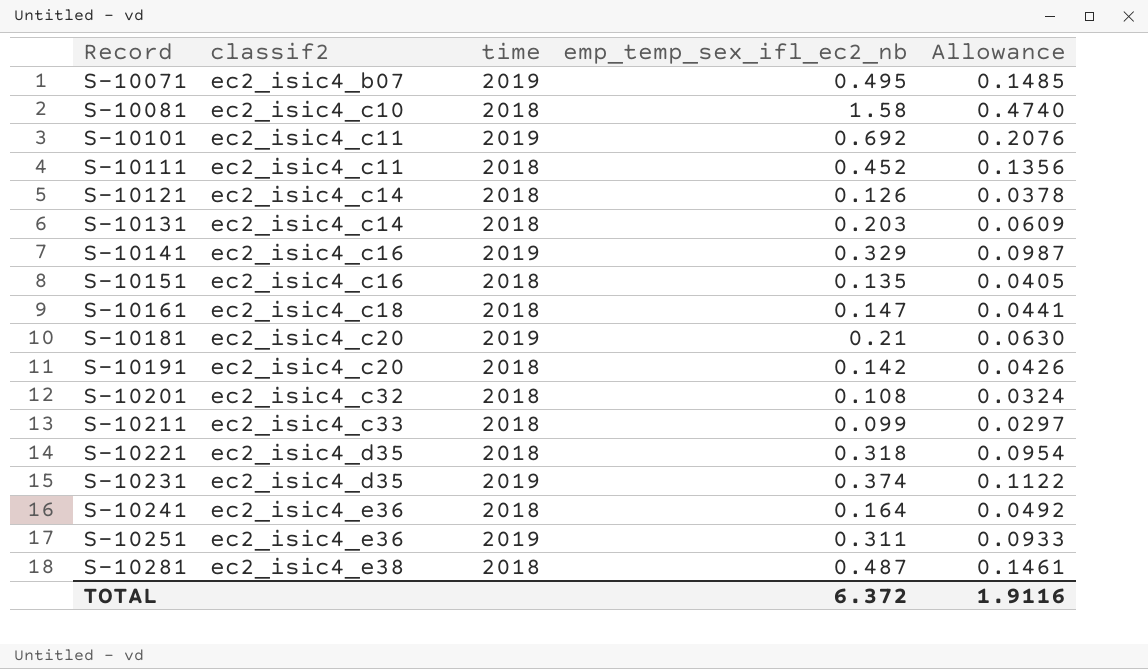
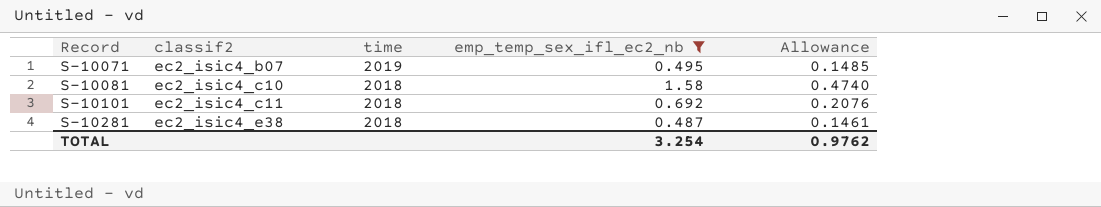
filter: none -> emp_temp_sex_ifl_ec2_nb >= 0.487
S-10101 | time: 2019 -> 2018
TOTAL | emp_temp_sex_ifl_ec2_nb: 6.372 -> 3.254
TOTAL | Allowance: 1.9116 -> 0.9762

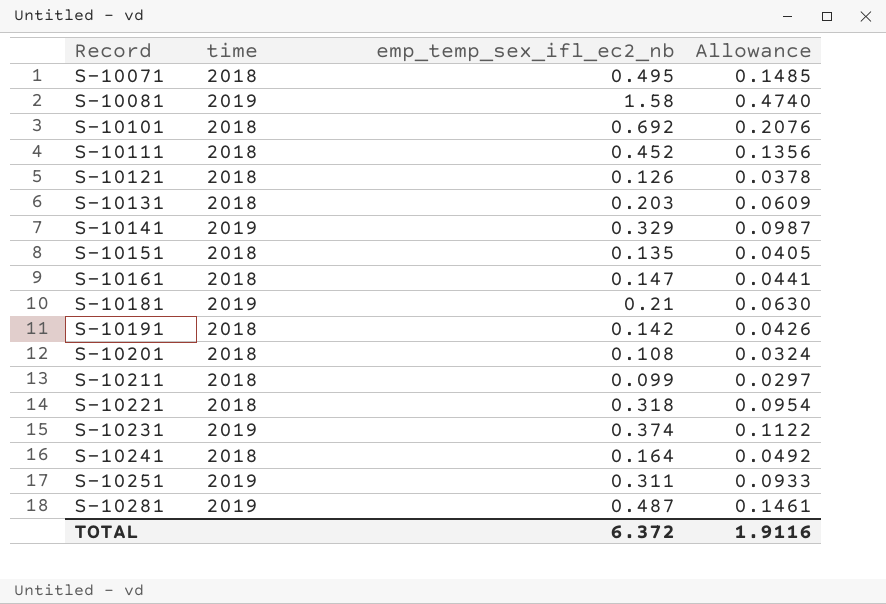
filter: emp_temp_sex_ifl_ec2_nb >= 0.487 -> none
column classif2 | position: 2 -> none
S-10071 | time: 2019 -> 2018
S-10081 | time: 2018 -> 2019
S-10281 | time: 2018 -> 2019
TOTAL | emp_temp_sex_ifl_ec2_nb: 3.254 -> 6.372
TOTAL | Allowance: 0.9762 -> 1.9116

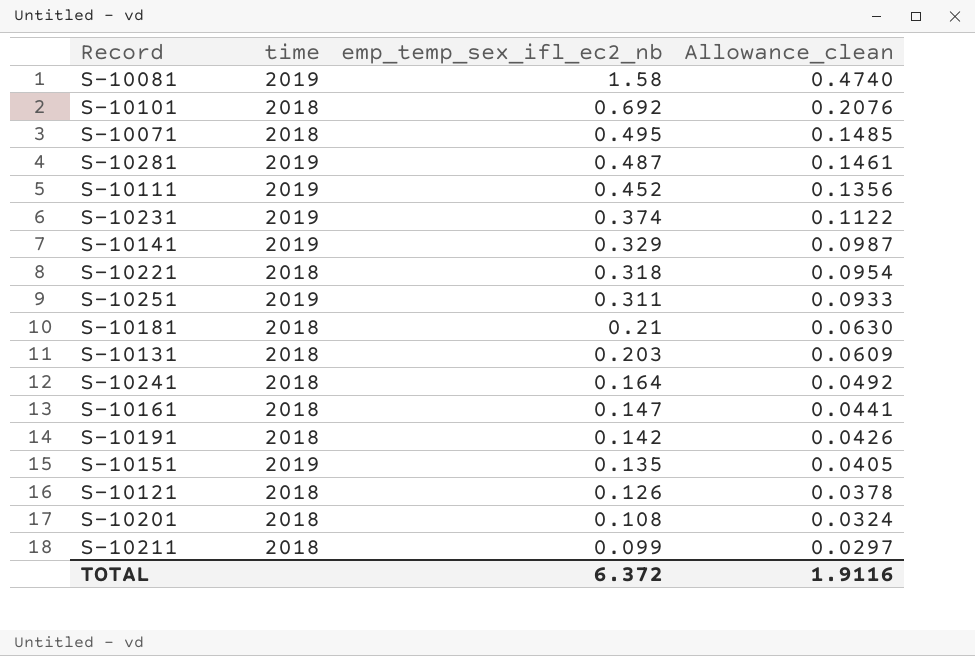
row order: Record ascending -> emp_temp_sex_ifl_ec2_nb descending
column name: Allowance -> Allowance_clean
S-10111 | time: 2018 -> 2019
S-10181 | time: 2019 -> 2018
S-10151 | time: 2018 -> 2019

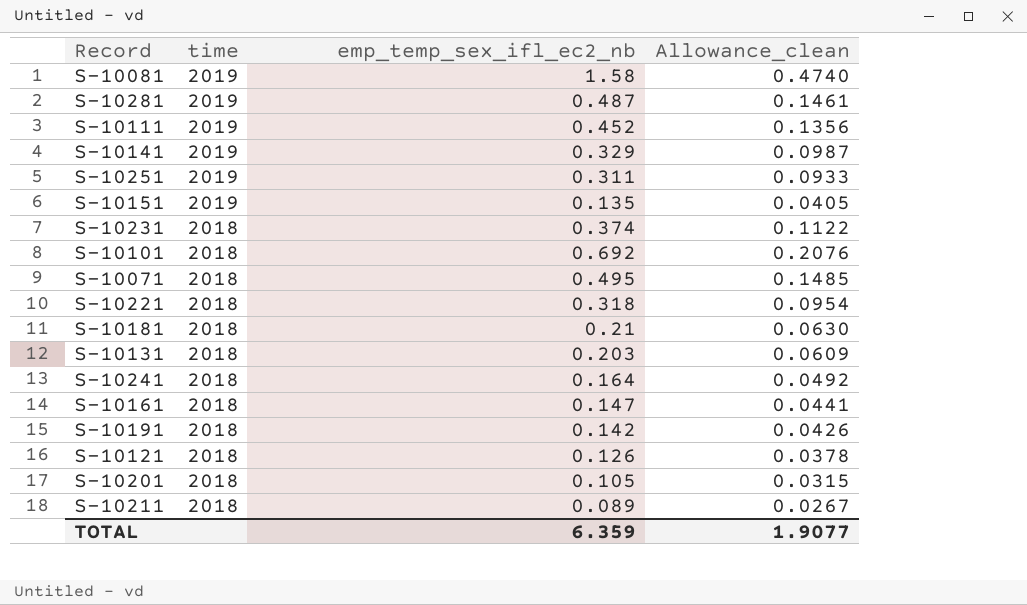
row order: emp_temp_sex_ifl_ec2_nb descending -> time descending
S-10231 | time: 2019 -> 2018
S-10201 | emp_temp_sex_ifl_ec2_nb: 0.108 -> 0.105
S-10201 | Allowance_clean: 0.0324 -> 0.0315
S-10211 | emp_temp_sex_ifl_ec2_nb: 0.099 -> 0.089
S-10211 | Allowance_clean: 0.0297 -> 0.0267
TOTAL | emp_temp_sex_ifl_ec2_nb: 6.372 -> 6.359
TOTAL | Allowance_clean: 1.9116 -> 1.9077

